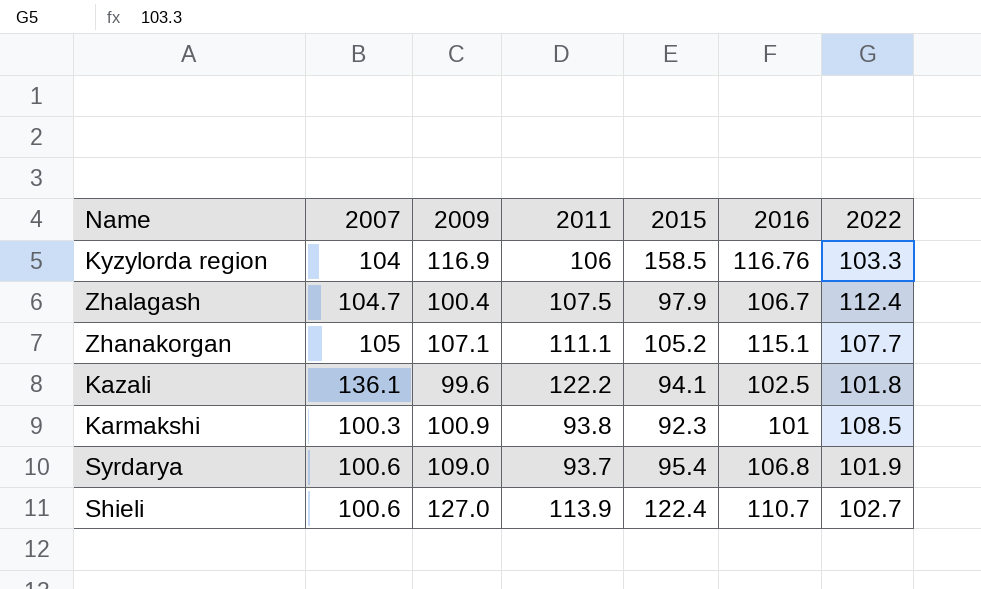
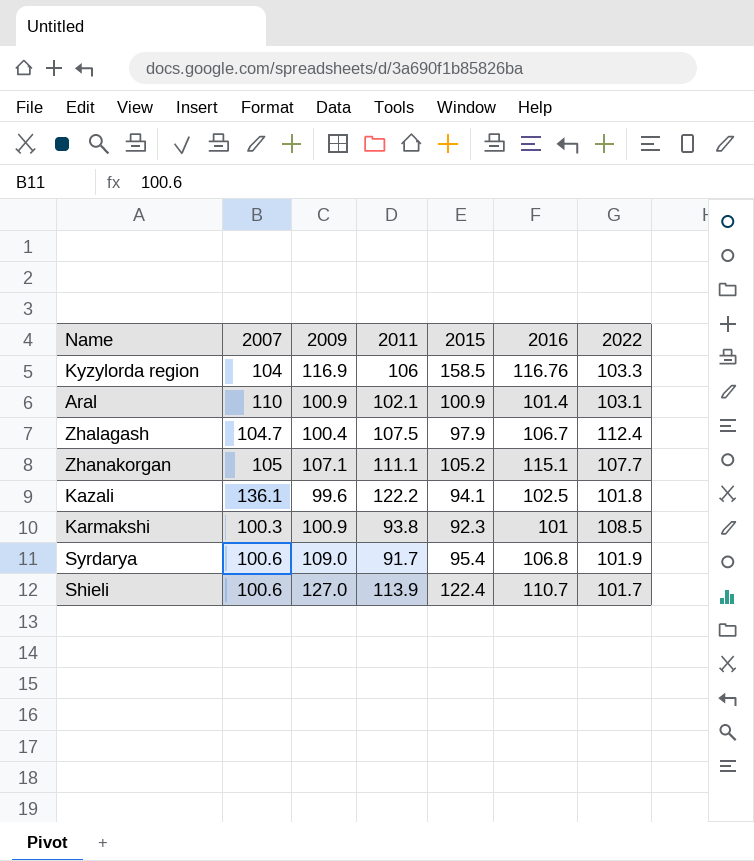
row Aral: none -> 110 | 100.9 | 102.1 | 100.9 | 101.4 | 103.1
Syrdarya | 2011: 93.7 -> 91.7
Shieli | 2022: 102.7 -> 101.7

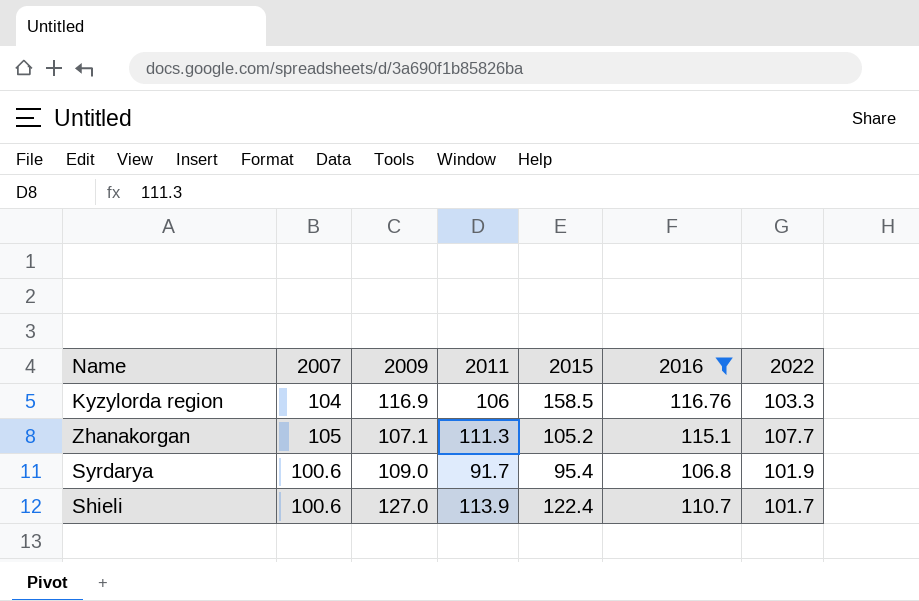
filter: none -> 2016 >= 106.8
Zhanakorgan | 2011: 111.1 -> 111.3

